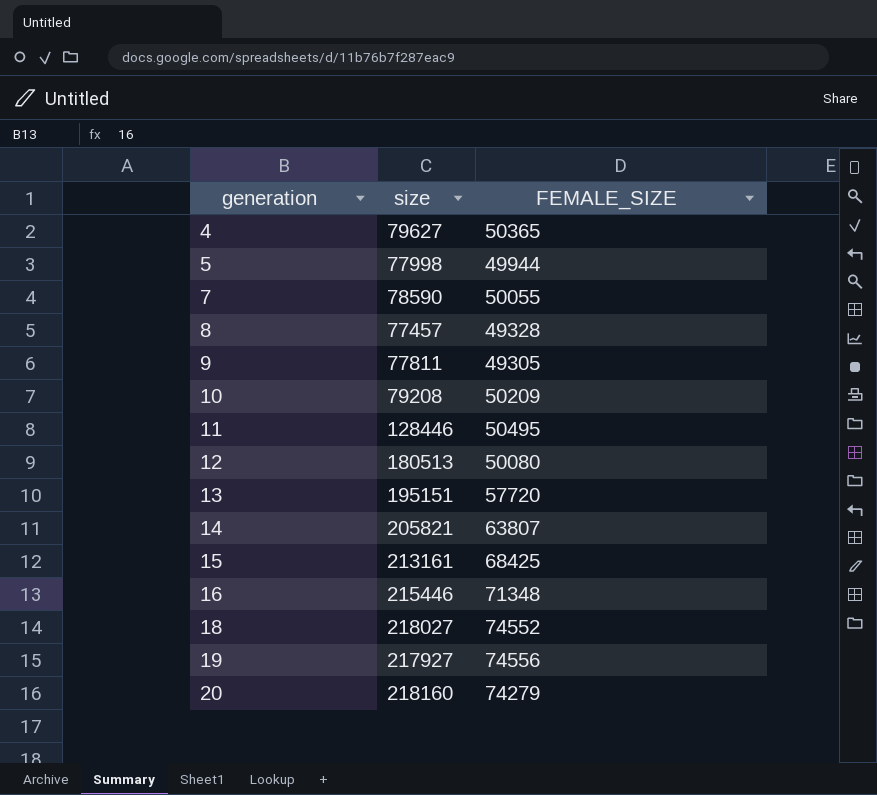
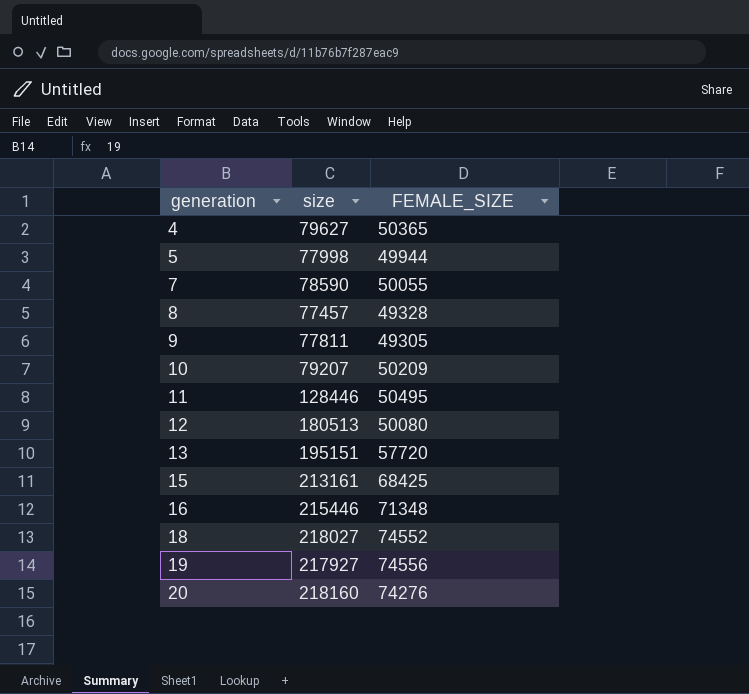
row 14: 205821 | 63807 -> none
10 | size: 79208 -> 79207
20 | FEMALE_SIZE: 74279 -> 74276

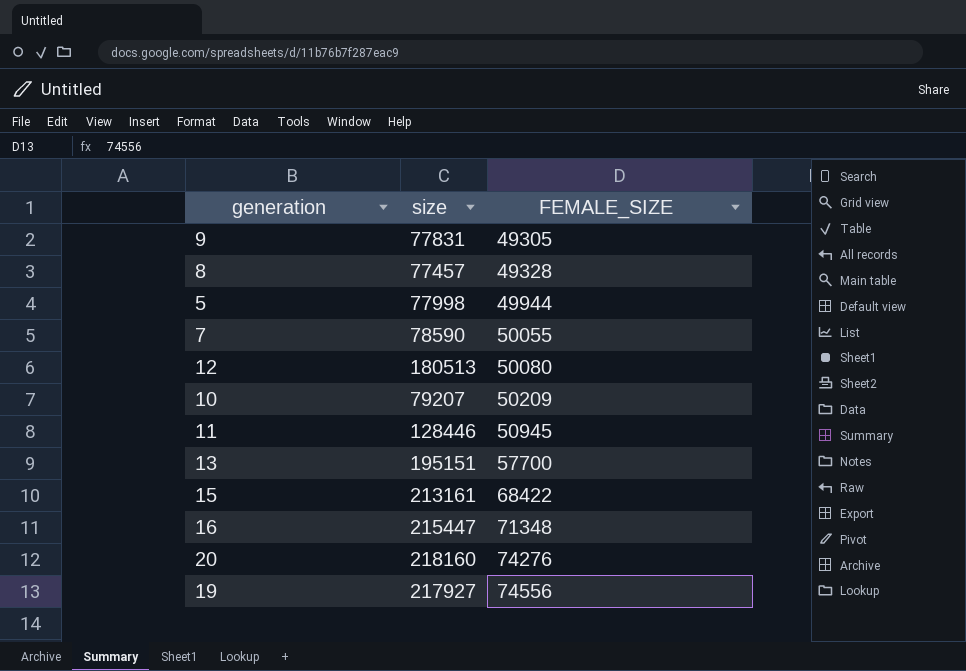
row order: generation ascending -> FEMALE_SIZE ascending
row 4: 79627 | 50365 -> none
row 18: 218027 | 74552 -> none
9 | size: 77811 -> 77831
11 | FEMALE_SIZE: 50495 -> 50945
13 | FEMALE_SIZE: 57720 -> 57700
15 | FEMALE_SIZE: 68425 -> 68422
16 | size: 215446 -> 215447

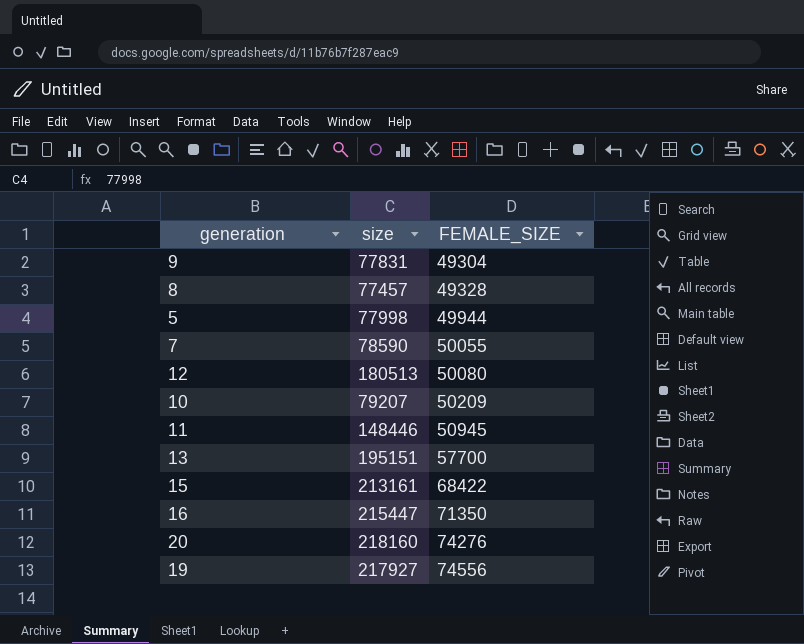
9 | FEMALE_SIZE: 49305 -> 49304
11 | size: 128446 -> 148446
16 | FEMALE_SIZE: 71348 -> 71350

